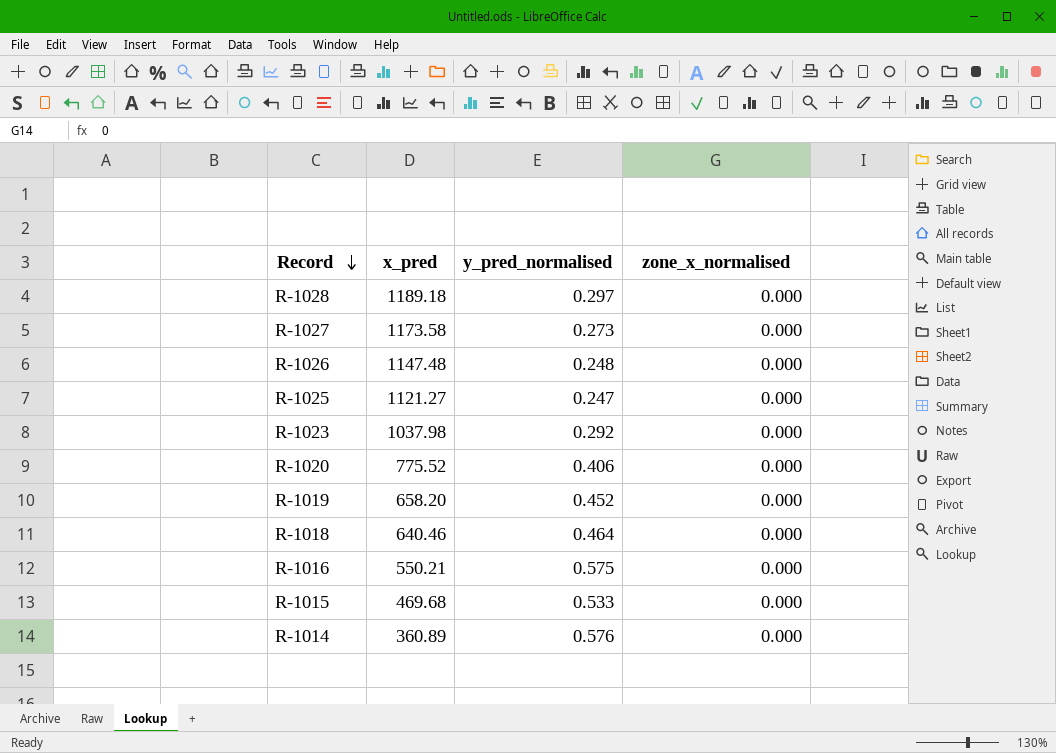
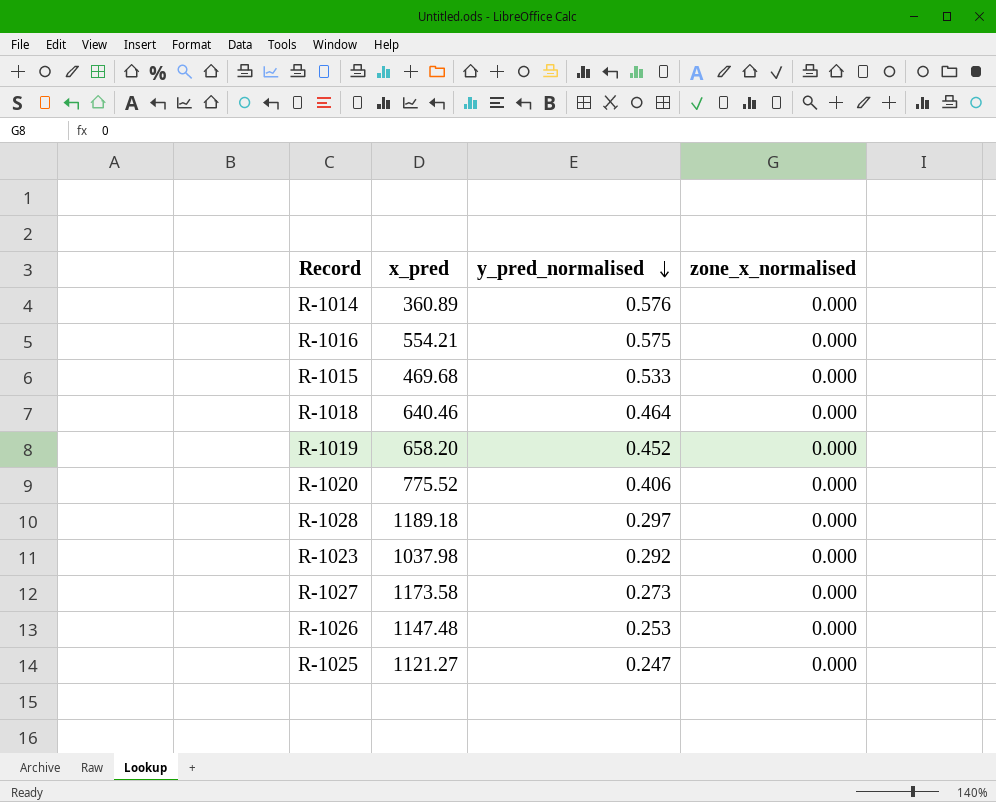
row order: Record descending -> y_pred_normalised descending
R-1016 | x_pred: 550.21 -> 554.21
R-1026 | y_pred_normalised: 0.248 -> 0.253

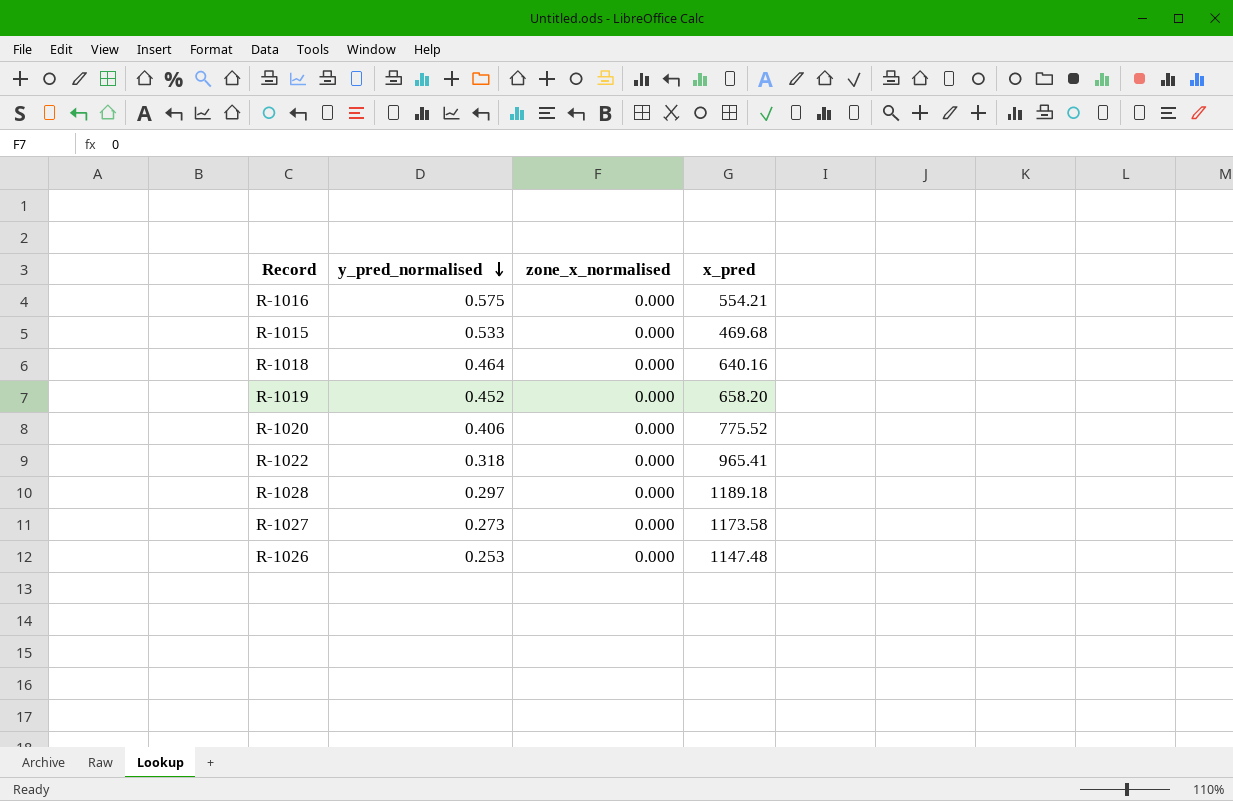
column x_pred | position: 2 -> 4
row R-1014: 360.89 | 0.576 | 0.000 -> none
row R-1023: 1037.98 | 0.292 | 0.000 -> none
row R-1025: 1121.27 | 0.247 | 0.000 -> none
R-1018 | x_pred: 640.46 -> 640.16
row R-1022: none -> 0.318 | 0.000 | 965.41

